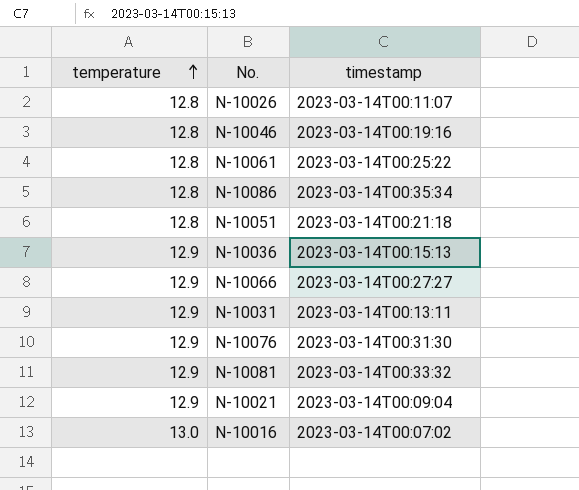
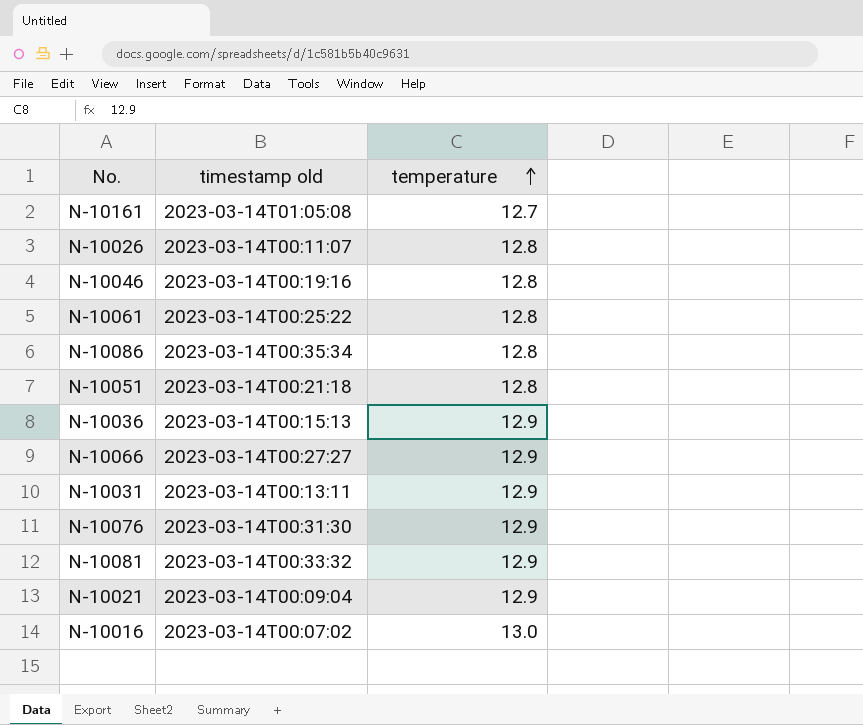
column name: timestamp -> timestamp old
column temperature | position: 1 -> 3
row N-10161: none -> 2023-03-14T01:05:08 | 12.7

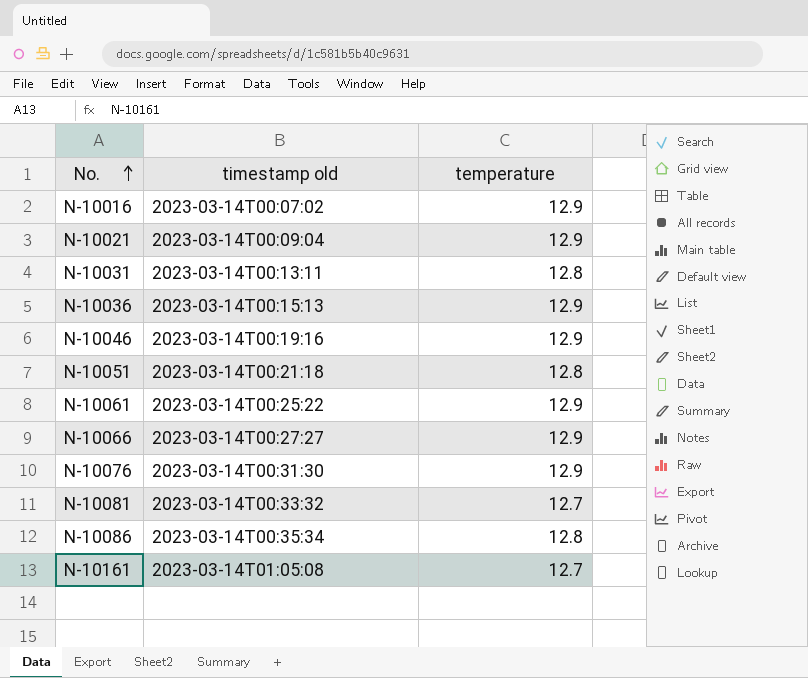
row order: temperature ascending -> No. ascending
row N-10026: 2023-03-14T00:11:07 | 12.8 -> none
N-10016 | temperature: 13.0 -> 12.9
N-10031 | temperature: 12.9 -> 12.8
N-10046 | temperature: 12.8 -> 12.9
N-10061 | temperature: 12.8 -> 12.9
N-10081 | temperature: 12.9 -> 12.7

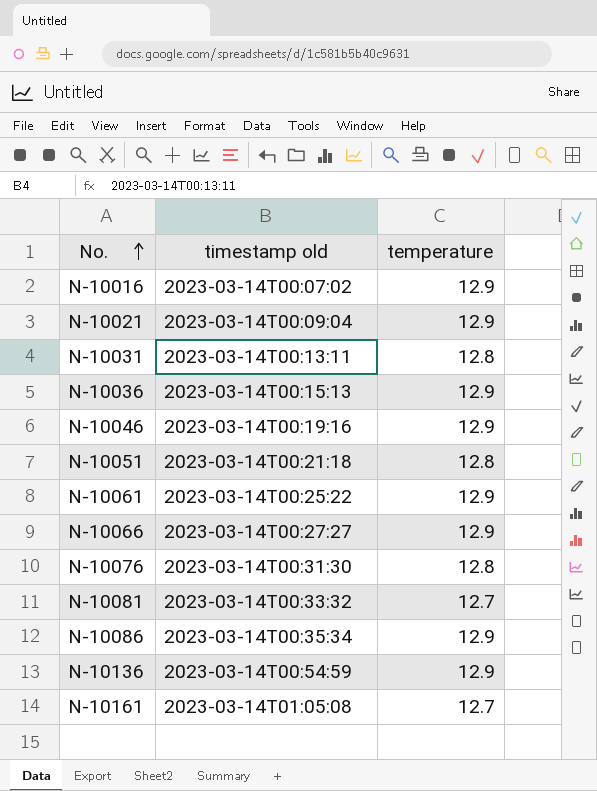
N-10076 | temperature: 12.9 -> 12.8
N-10086 | temperature: 12.8 -> 12.9
row N-10136: none -> 2023-03-14T00:54:59 | 12.9

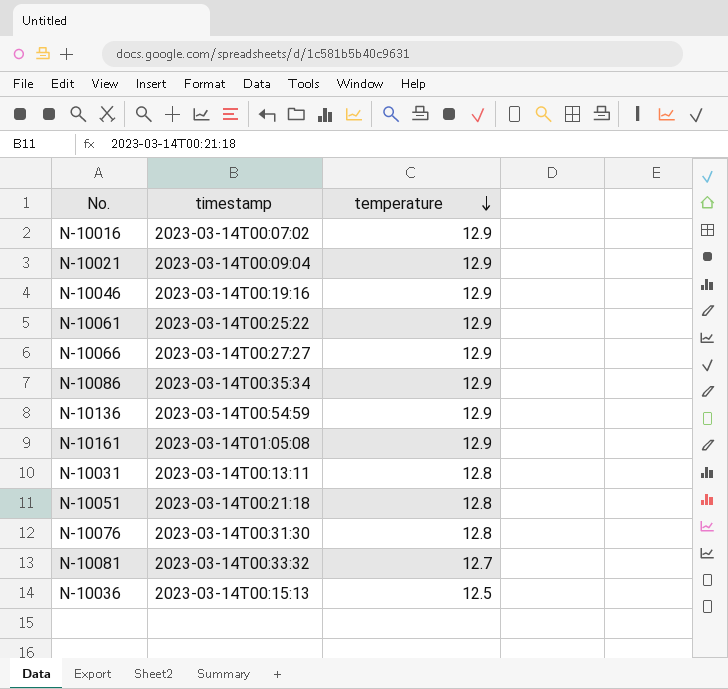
row order: No. ascending -> temperature descending
column name: timestamp old -> timestamp
N-10161 | temperature: 12.7 -> 12.9
N-10036 | temperature: 12.9 -> 12.5

